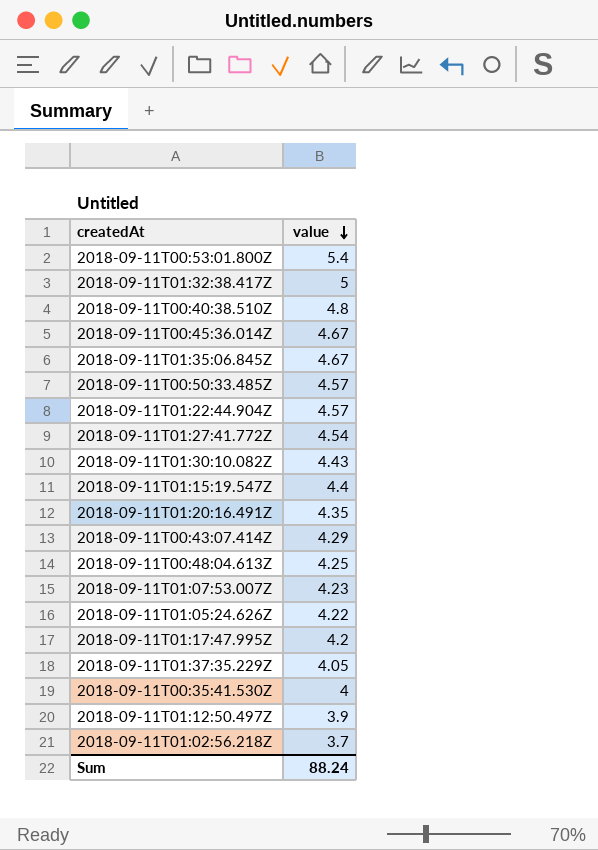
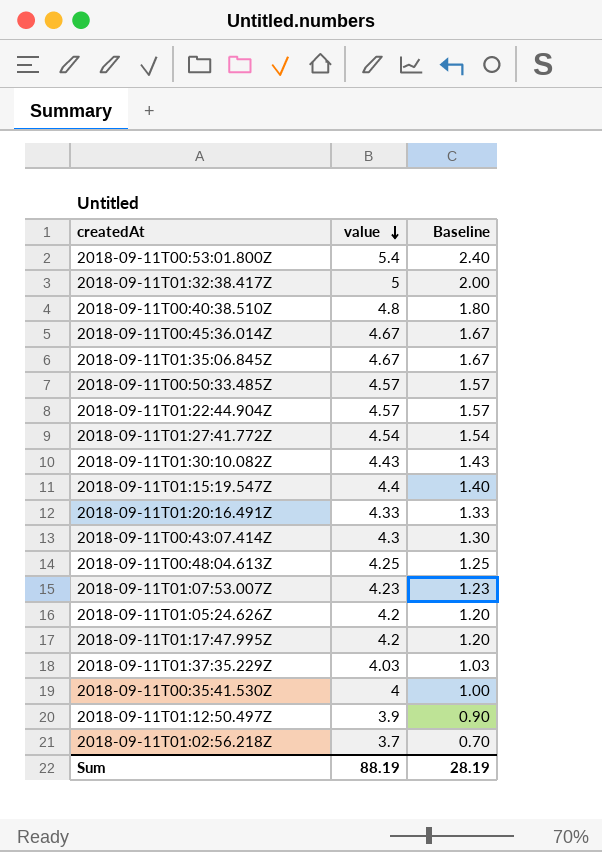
column Baseline | formula: none -> [value] - 3
2018-09-11T01:20:16.491Z | value: 4.35 -> 4.33
2018-09-11T00:43:07.414Z | value: 4.29 -> 4.3
2018-09-11T01:05:24.626Z | value: 4.22 -> 4.2
2018-09-11T01:37:35.229Z | value: 4.05 -> 4.03
Sum | value: 88.24 -> 88.19

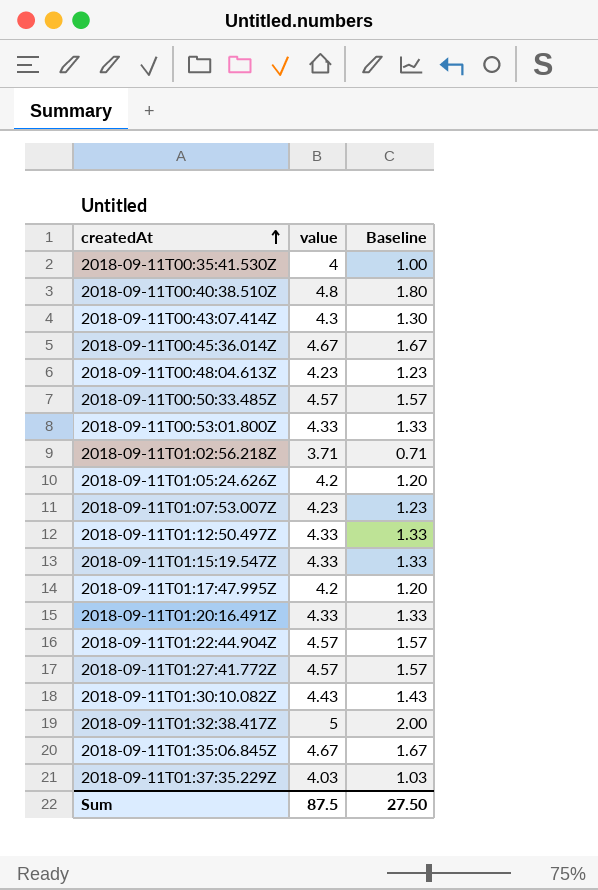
row order: value descending -> createdAt ascending
2018-09-11T00:48:04.613Z | value: 4.25 -> 4.23
2018-09-11T00:48:04.613Z | Baseline: 1.25 -> 1.23
2018-09-11T00:53:01.800Z | value: 5.4 -> 4.33
2018-09-11T00:53:01.800Z | Baseline: 2.40 -> 1.33
2018-09-11T01:02:56.218Z | value: 3.7 -> 3.71
2018-09-11T01:02:56.218Z | Baseline: 0.70 -> 0.71
2018-09-11T01:12:50.497Z | value: 3.9 -> 4.33
2018-09-11T01:12:50.497Z | Baseline: 0.90 -> 1.33
2018-09-11T01:15:19.547Z | value: 4.4 -> 4.33
2018-09-11T01:15:19.547Z | Baseline: 1.40 -> 1.33
2018-09-11T01:27:41.772Z | value: 4.54 -> 4.57
2018-09-11T01:27:41.772Z | Baseline: 1.54 -> 1.57
Sum | value: 88.19 -> 87.5
Sum | Baseline: 28.19 -> 27.50

